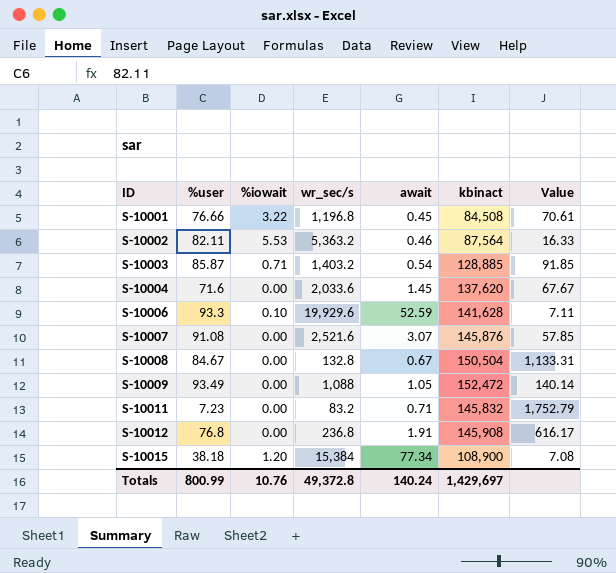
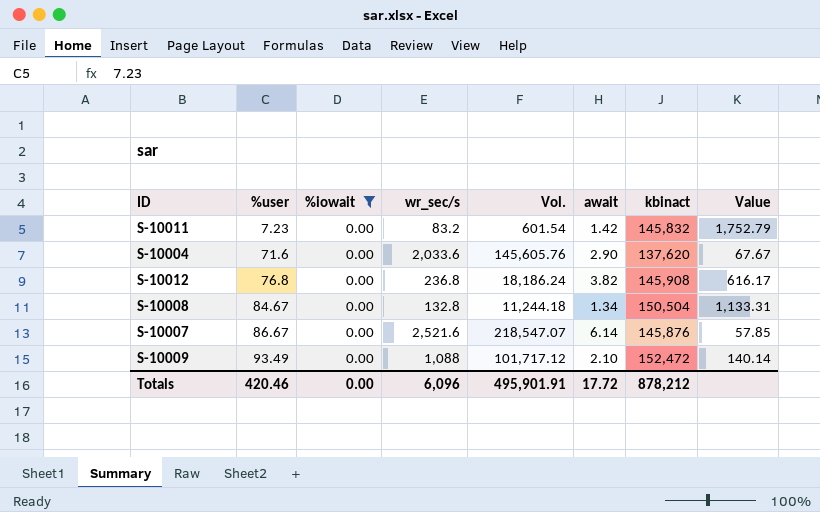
filter: none -> %iowait = 0.00
row order: ID ascending -> %user ascending
column Vol. | formula: none -> [%user] * [wr_sec/s]
S-10011 | await: 0.71 -> 1.42
S-10004 | await: 1.45 -> 2.90
S-10012 | await: 1.91 -> 3.82
S-10008 | await: 0.67 -> 1.34
S-10007 | %user: 91.08 -> 86.67
S-10007 | await: 3.07 -> 6.14
S-10009 | await: 1.05 -> 2.10
Totals | %user: 800.99 -> 420.46
Totals | %iowait: 10.76 -> 0.00
Totals | wr_sec/s: 49,372.8 -> 6,096
Totals | await: 140.24 -> 17.72
Totals | kbinact: 1,429,697 -> 878,212

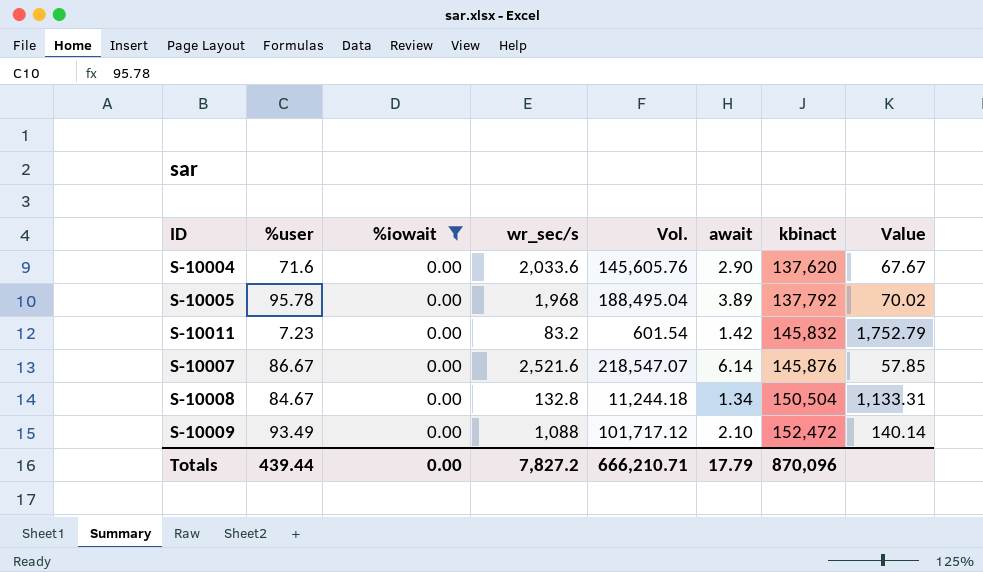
row order: %user ascending -> kbinact ascending
row S-10012: 76.8 | 0.00 | 236.8 | 18,186.24 | 3.82 | 145,908 | 616.17 -> none
row S-10005: none -> 95.78 | 0.00 | 1,968 | 188,495.04 | 3.89 | 137,792 | 70.02
Totals | %user: 420.46 -> 439.44
Totals | wr_sec/s: 6,096 -> 7,827.2
Totals | Vol.: 495,901.91 -> 666,210.71
Totals | await: 17.72 -> 17.79
Totals | kbinact: 878,212 -> 870,096

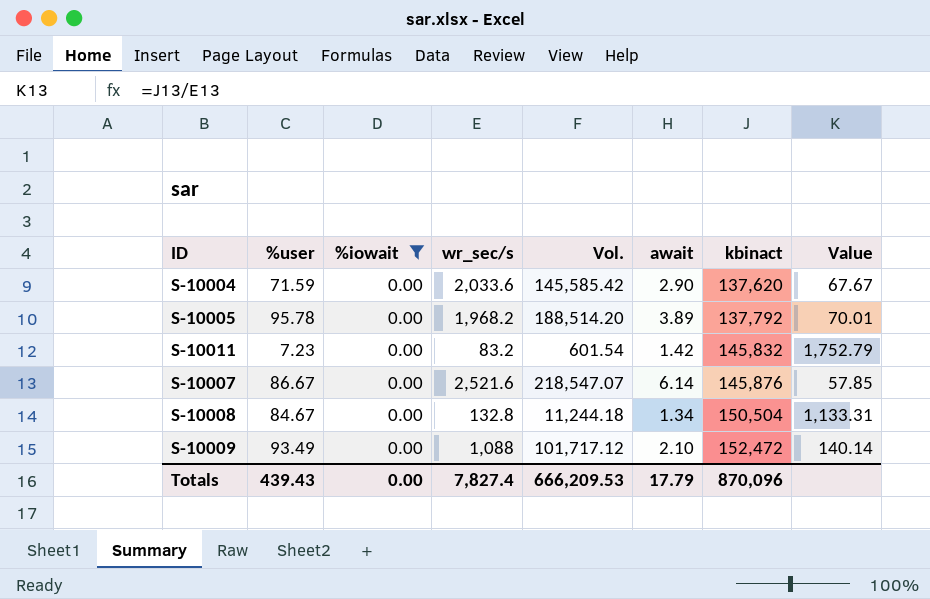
S-10004 | %user: 71.6 -> 71.59
S-10004 | Vol.: 145,605.76 -> 145,585.42
S-10005 | wr_sec/s: 1,968 -> 1,968.2
S-10005 | Vol.: 188,495.04 -> 188,514.20
S-10005 | Value: 70.02 -> 70.01
Totals | %user: 439.44 -> 439.43
Totals | wr_sec/s: 7,827.2 -> 7,827.4
Totals | Vol.: 666,210.71 -> 666,209.53

